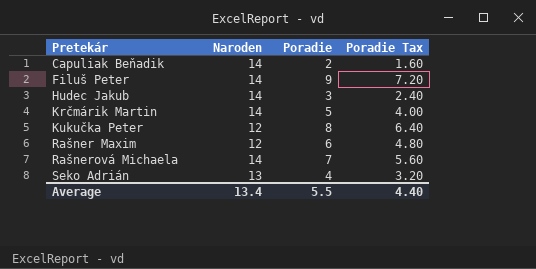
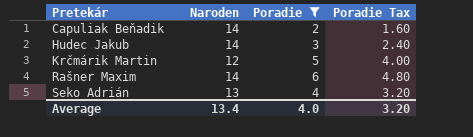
filter: none -> Poradie <= 6
Krčmárik Martin | Naroden: 14 -> 12
Rašner Maxim | Naroden: 12 -> 14
Average | Poradie: 5.5 -> 4.0
Average | Poradie Tax: 4.40 -> 3.20

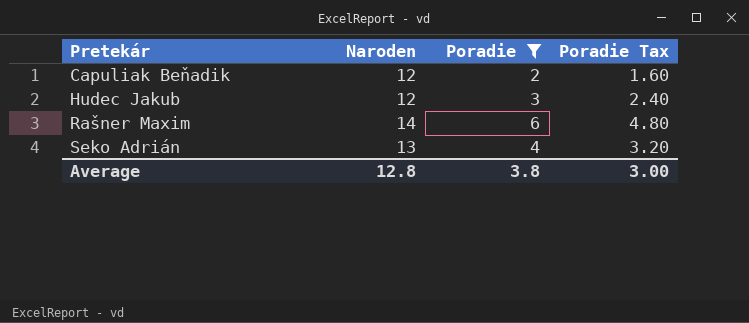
row Krčmárik Martin: 12 | 5 | 4.00 -> none
Capuliak Beňadik | Naroden: 14 -> 12
Hudec Jakub | Naroden: 14 -> 12
Average | Naroden: 13.4 -> 12.8
Average | Poradie: 4.0 -> 3.8
Average | Poradie Tax: 3.20 -> 3.00

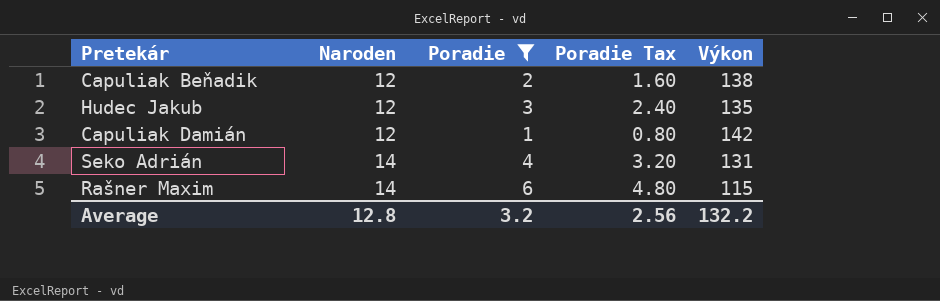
row order: Pretekár ascending -> Naroden ascending
column Výkon | position: none -> 5
row Capuliak Damián: none -> 12 | 1 | 0.80 | 142
Seko Adrián | Naroden: 13 -> 14
Average | Poradie: 3.8 -> 3.2
Average | Poradie Tax: 3.00 -> 2.56

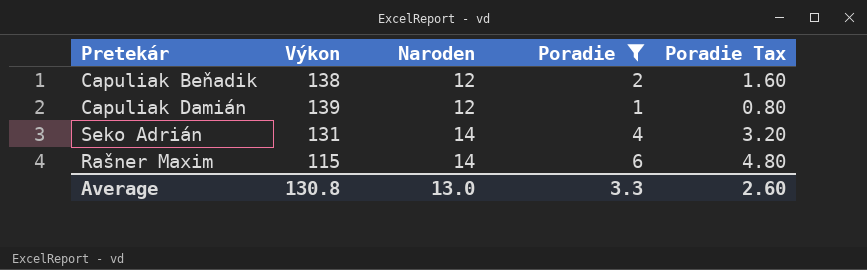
column Výkon | position: 5 -> 2
row Hudec Jakub: 12 | 3 | 2.40 | 135 -> none
Capuliak Damián | Výkon: 142 -> 139
Average | Výkon: 132.2 -> 130.8
Average | Naroden: 12.8 -> 13.0
Average | Poradie: 3.2 -> 3.3
Average | Poradie Tax: 2.56 -> 2.60

